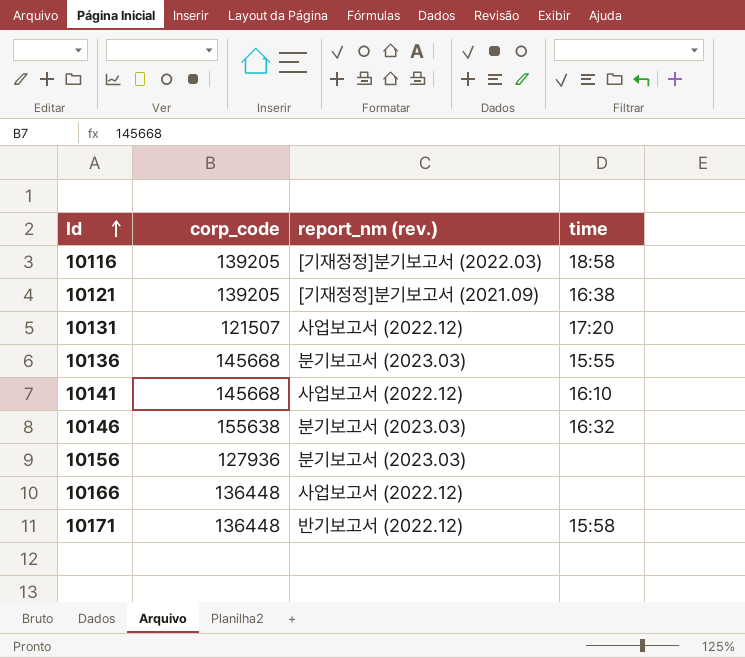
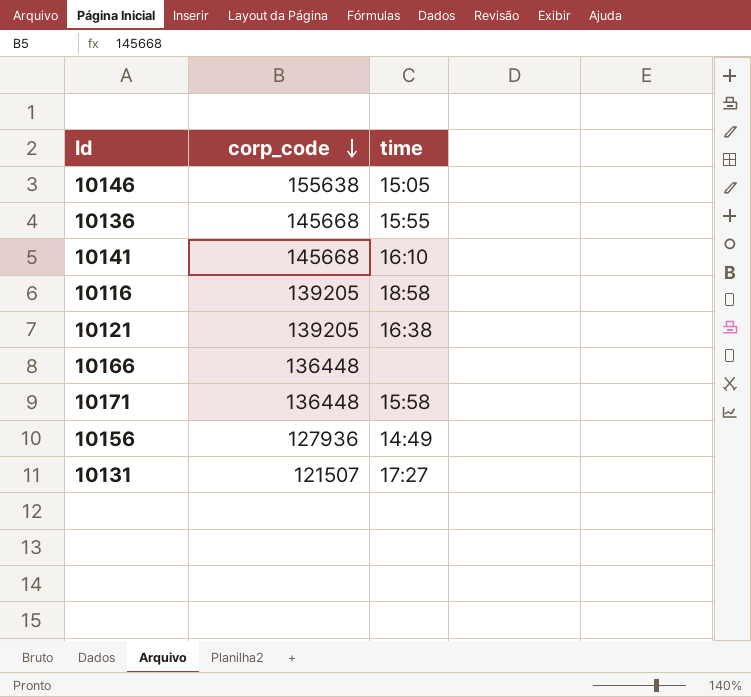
row order: Id ascending -> corp_code descending
column report_nm (rev.) | position: 3 -> none
10146 | time: 16:32 -> 15:05
10156 | time: none -> 14:49
10131 | time: 17:20 -> 17:27

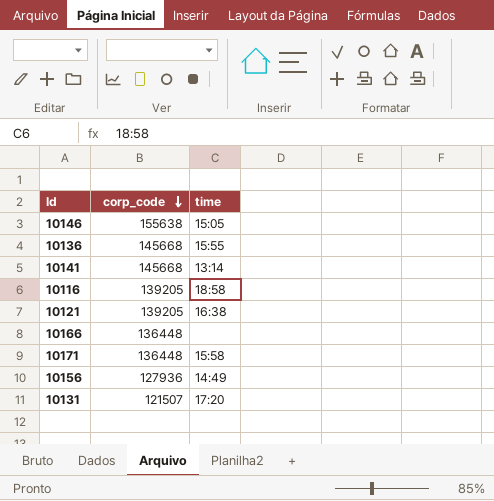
10141 | time: 16:10 -> 13:14
10131 | time: 17:27 -> 17:20

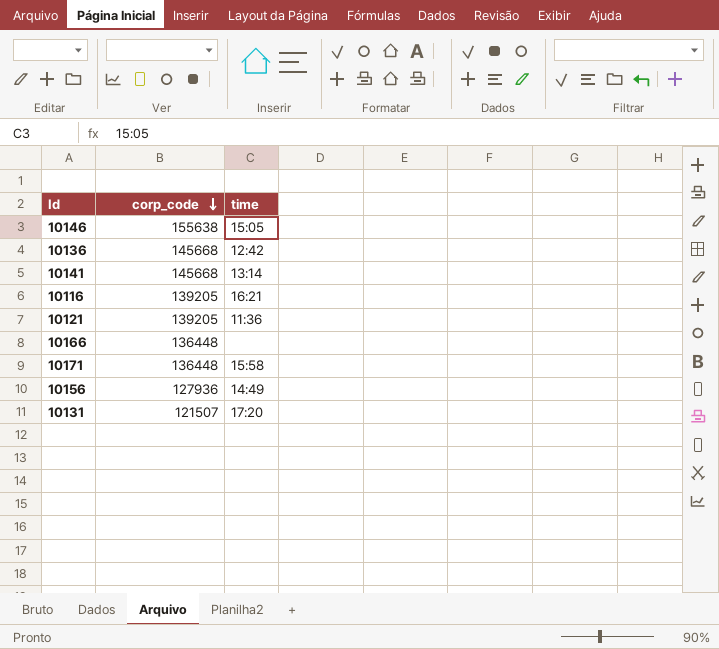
10136 | time: 15:55 -> 12:42
10116 | time: 18:58 -> 16:21
10121 | time: 16:38 -> 11:36

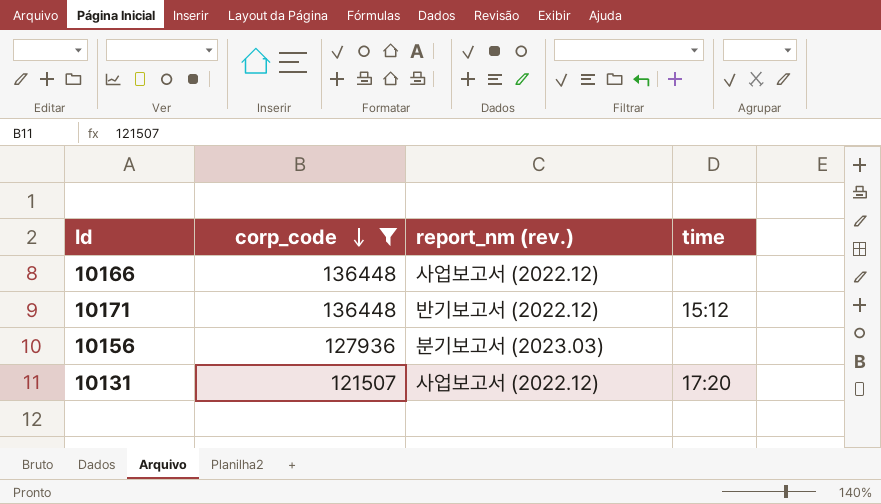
filter: none -> corp_code <= 136448
column report_nm (rev.) | position: none -> 3
10171 | time: 15:58 -> 15:12
10156 | time: 14:49 -> none

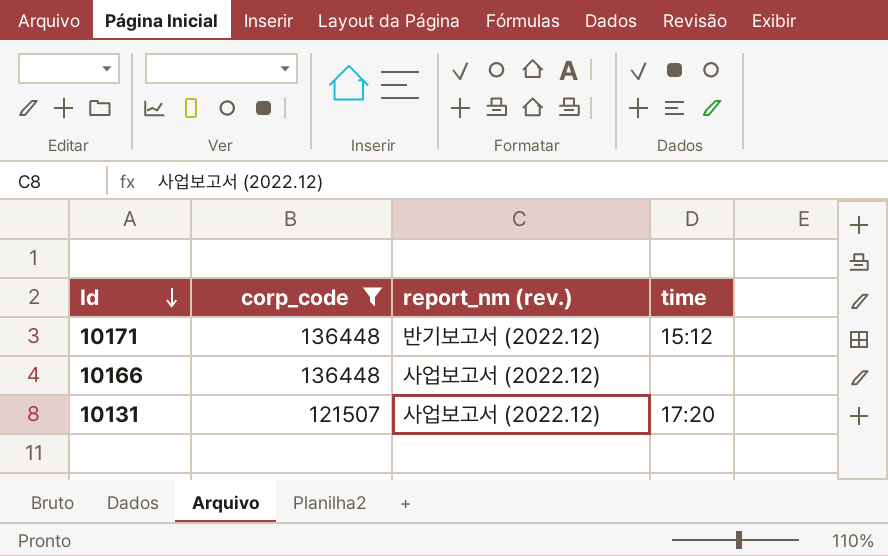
row order: corp_code descending -> Id descending
row 10156: 127936 | 분기보고서 (2023.03) | none -> none

